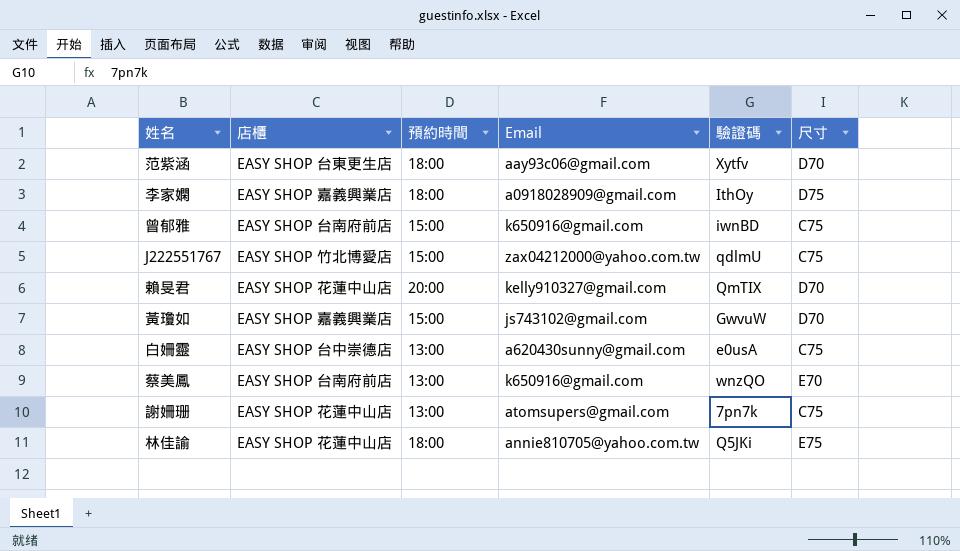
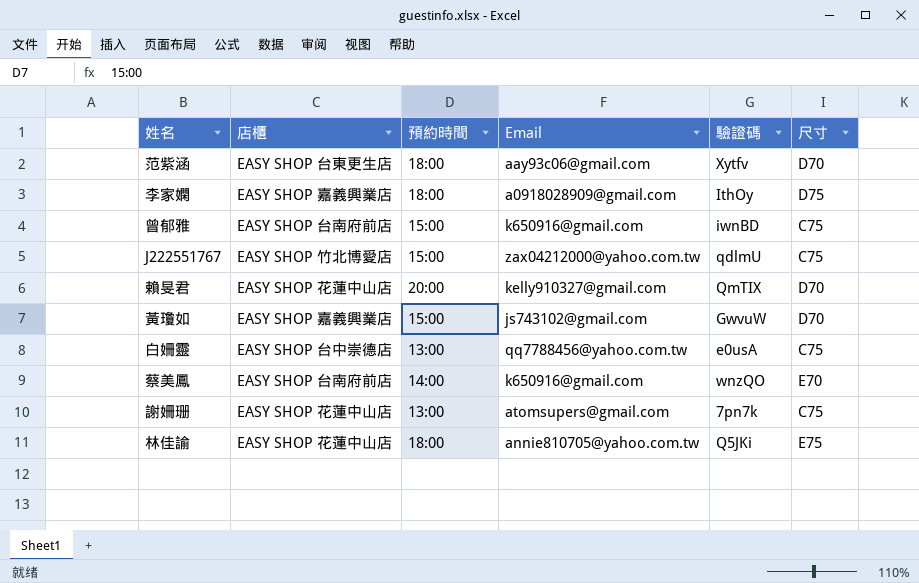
白姍靈 | Email: a620430sunny@gmail.com -> qq7788456@yahoo.com.tw
蔡美鳳 | 預約時間: 13:00 -> 14:00

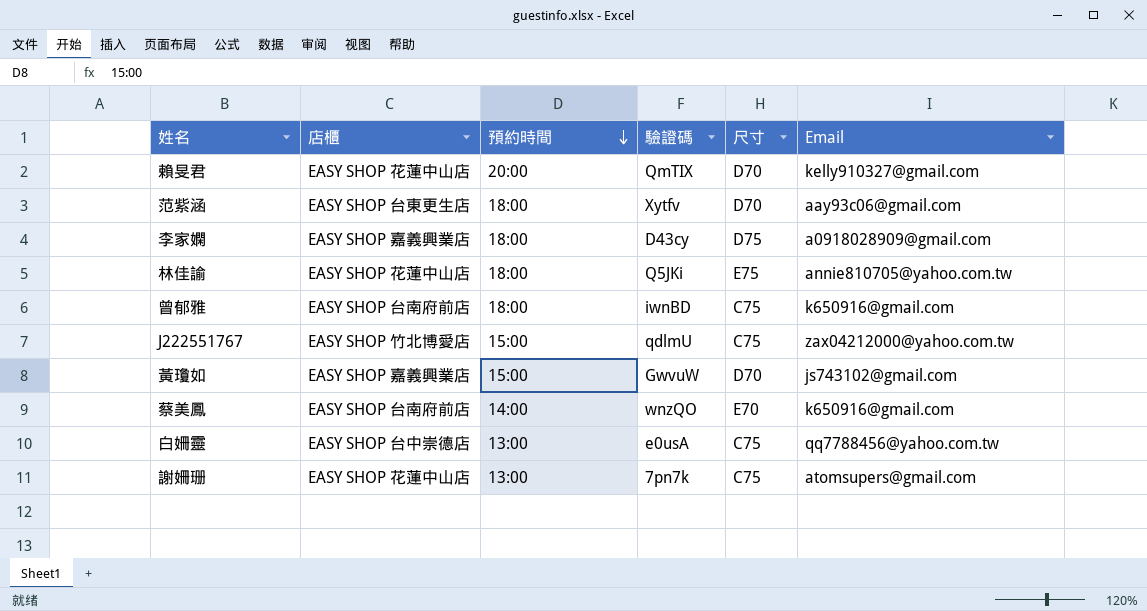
row order: none -> 預約時間 descending
column Email | position: 4 -> 6
李家嫻 | 驗證碼: IthOy -> D43cy
曾郁雅 | 預約時間: 15:00 -> 18:00

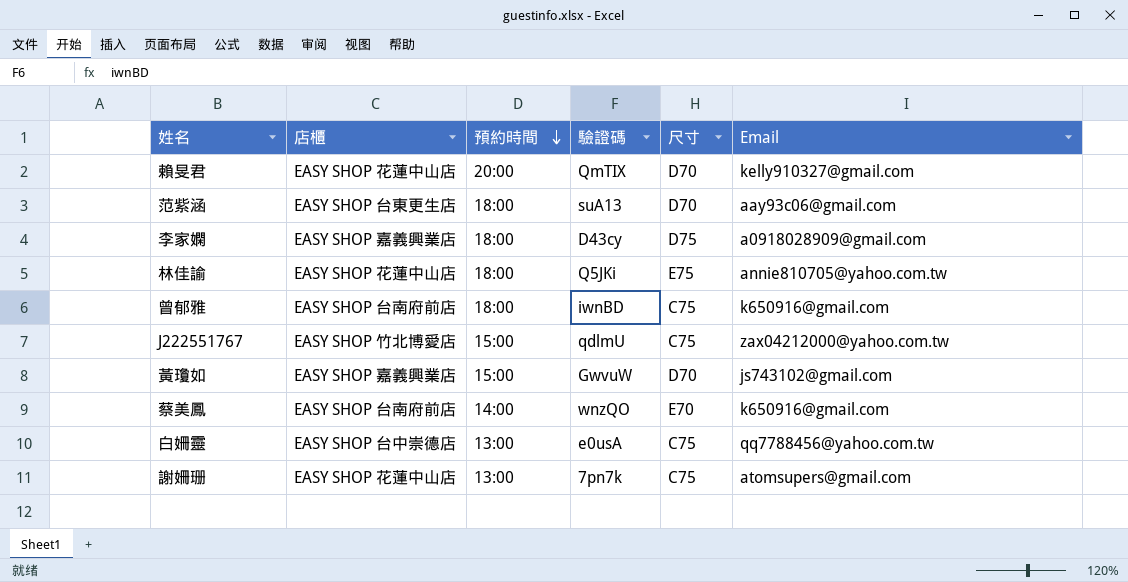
范紫涵 | 驗證碼: Xytfv -> suA13

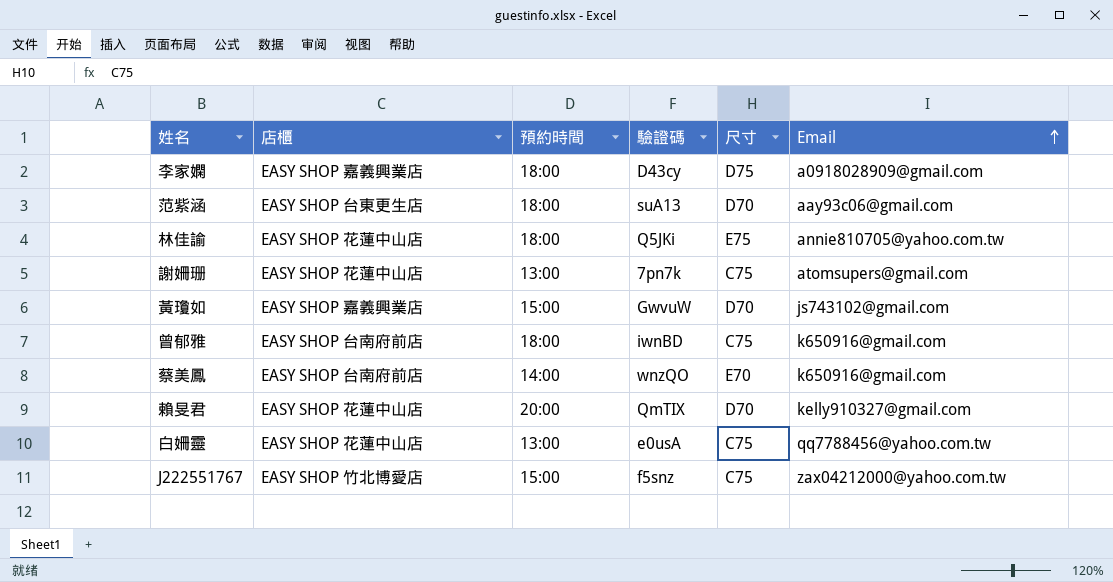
row order: 預約時間 descending -> Email ascending
白姍靈 | 店櫃: EASY SHOP 台中崇德店 -> EASY SHOP 花蓮中山店
J222551767 | 驗證碼: qdlmU -> f5snz

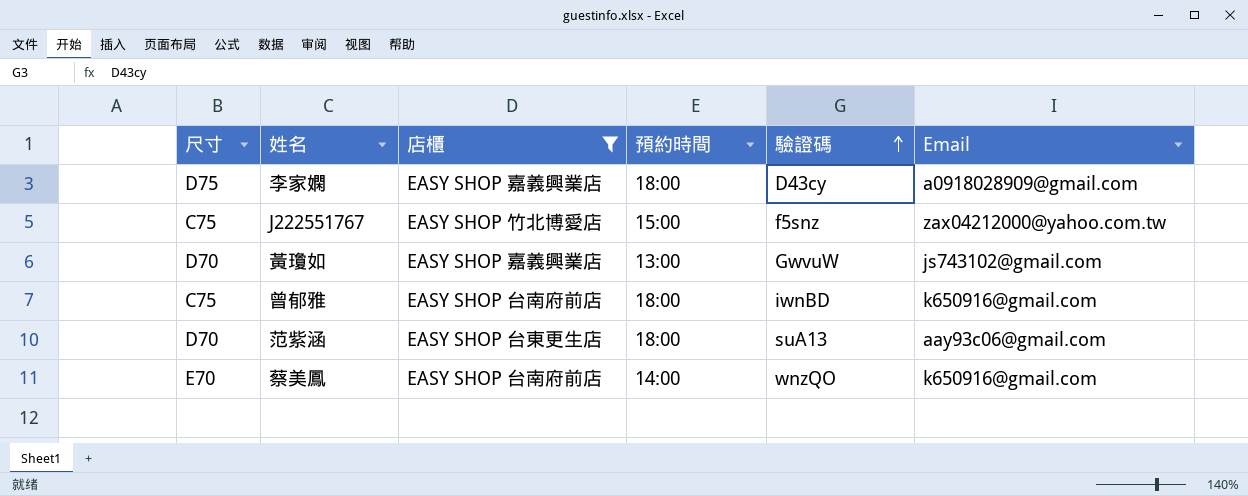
filter: none -> 店櫃 != EASY SHOP 花蓮中山店
row order: Email ascending -> 驗證碼 ascending
column 尺寸 | position: 5 -> 1
黃瓊如 | 預約時間: 15:00 -> 13:00

